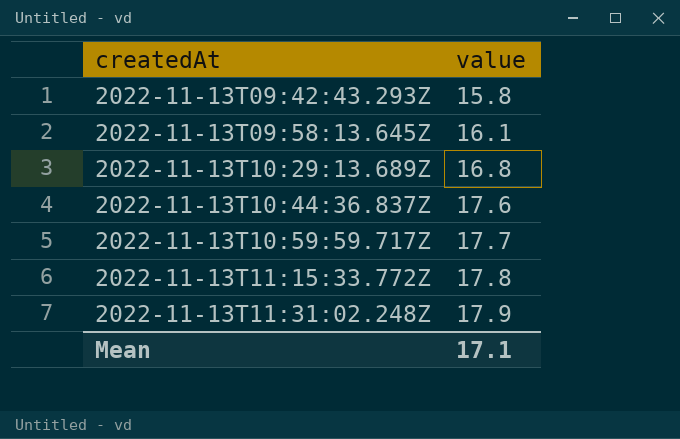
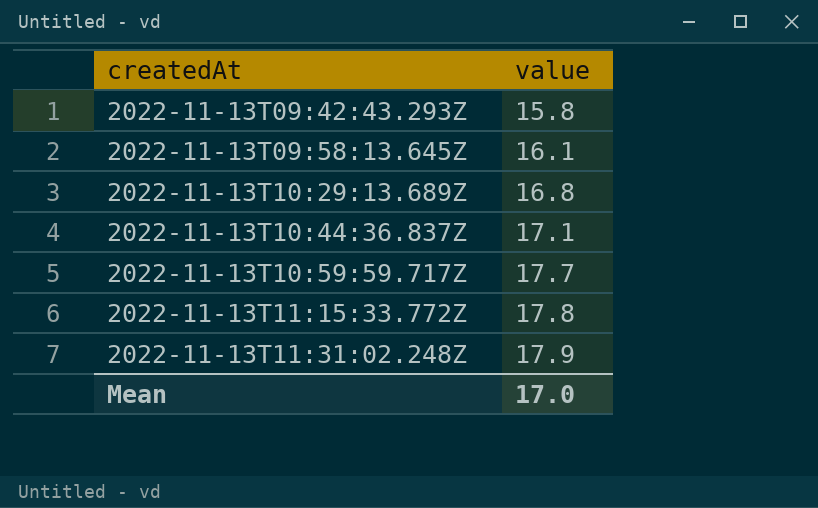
2022-11-13T10:44:36.837Z | value: 17.6 -> 17.1
Mean | value: 17.1 -> 17.0

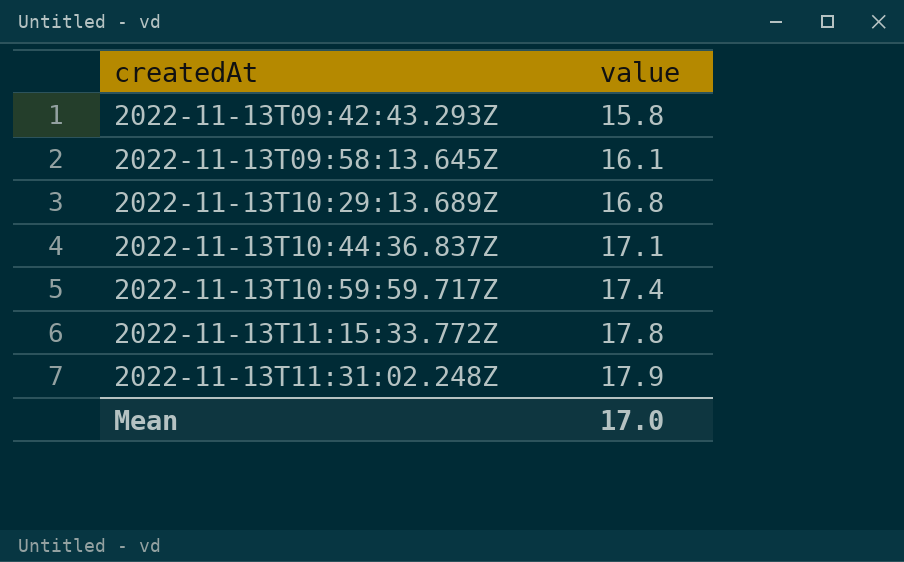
2022-11-13T10:59:59.717Z | value: 17.7 -> 17.4

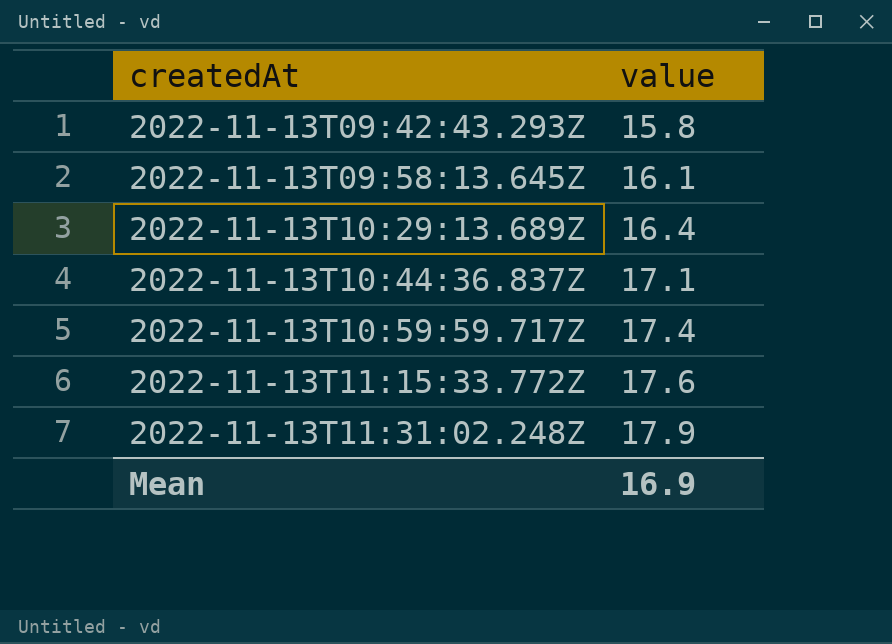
2022-11-13T10:29:13.689Z | value: 16.8 -> 16.4
2022-11-13T11:15:33.772Z | value: 17.8 -> 17.6
Mean | value: 17.0 -> 16.9

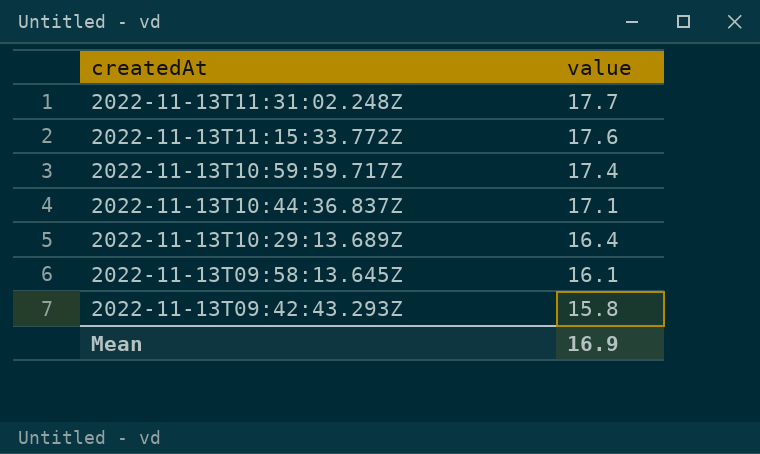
row order: createdAt ascending -> createdAt descending
2022-11-13T11:31:02.248Z | value: 17.9 -> 17.7

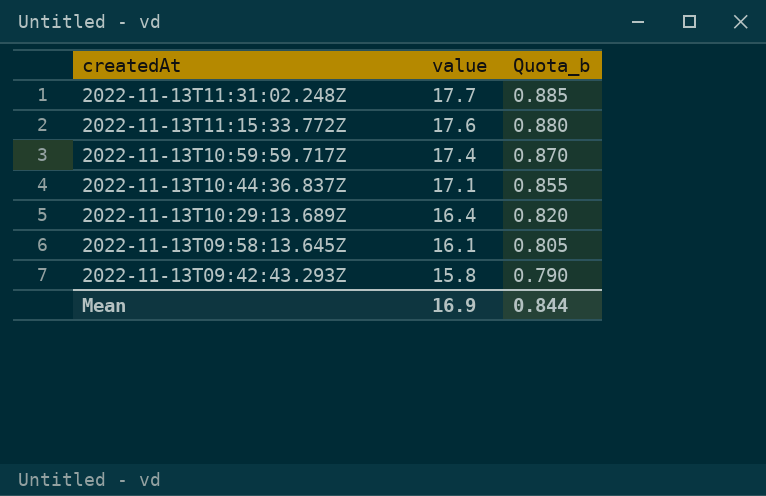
column Quota_b | formula: none -> [value] * 0.05

